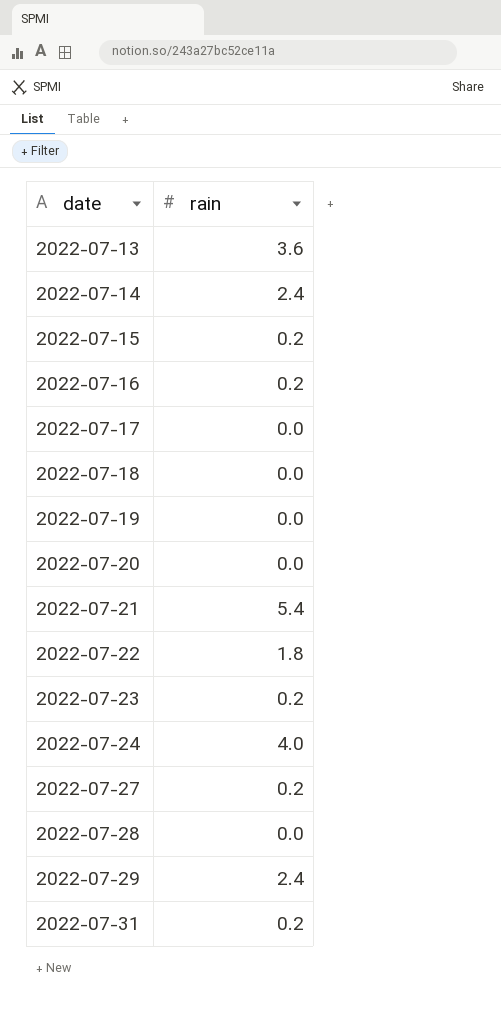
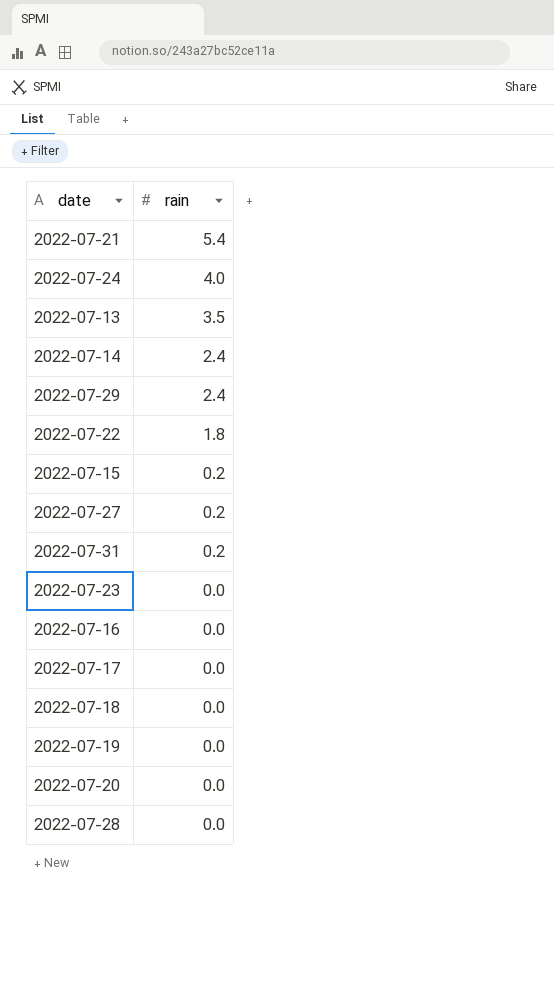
row order: date ascending -> rain descending
2022-07-13 | rain: 3.6 -> 3.5
2022-07-23 | rain: 0.2 -> 0.0
2022-07-16 | rain: 0.2 -> 0.0

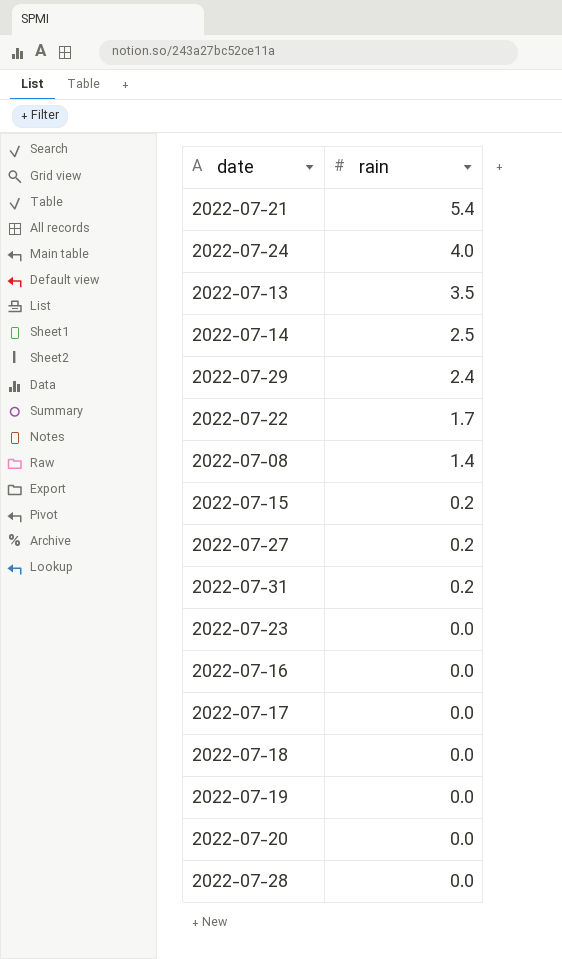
2022-07-14 | rain: 2.4 -> 2.5
2022-07-22 | rain: 1.8 -> 1.7
row 2022-07-08: none -> 1.4

